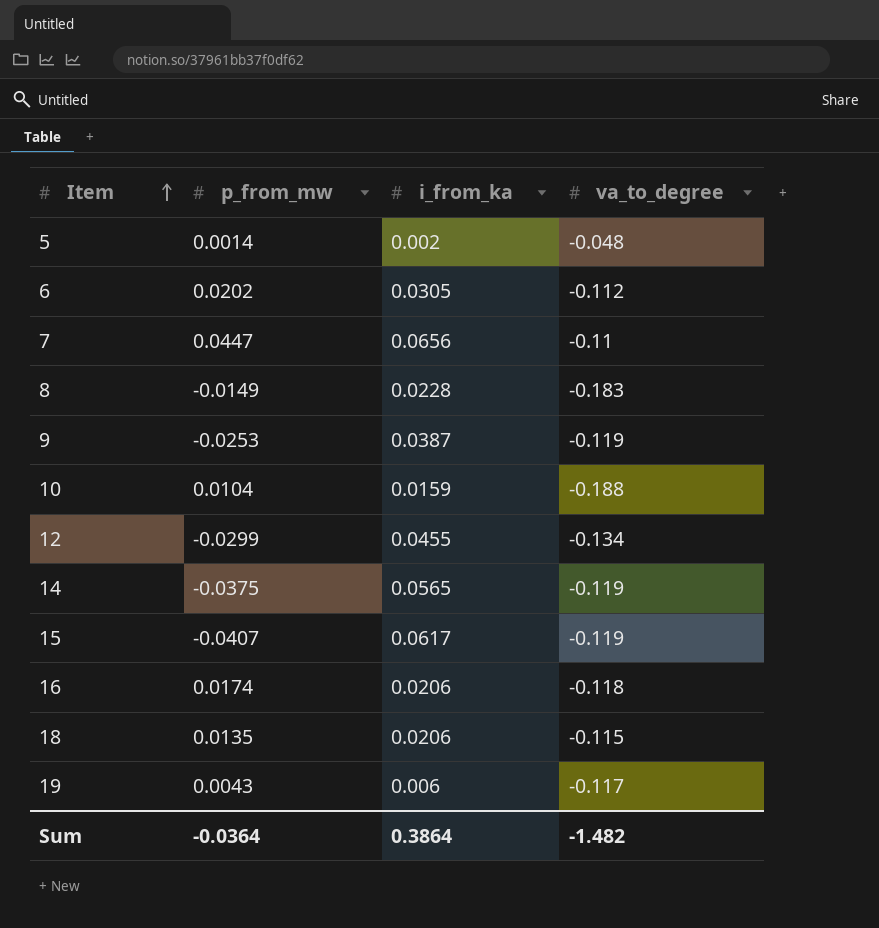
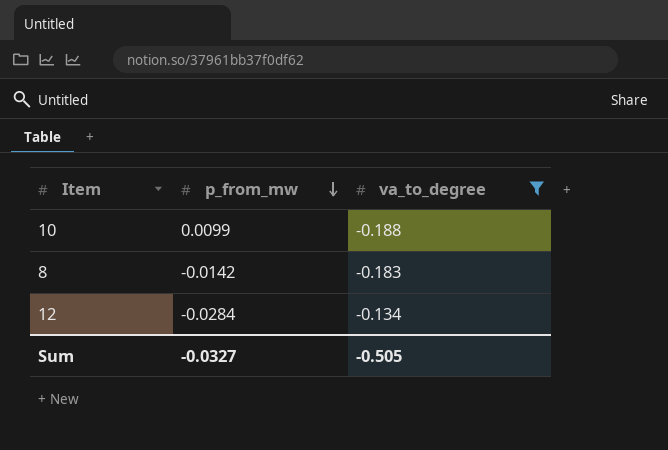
filter: none -> va_to_degree <= -0.134
row order: Item ascending -> p_from_mw descending
column i_from_ka | position: 3 -> none
10 | p_from_mw: 0.0104 -> 0.0099
8 | p_from_mw: -0.0149 -> -0.0142
12 | p_from_mw: -0.0299 -> -0.0284
Sum | p_from_mw: -0.0364 -> -0.0327
Sum | va_to_degree: -1.482 -> -0.505

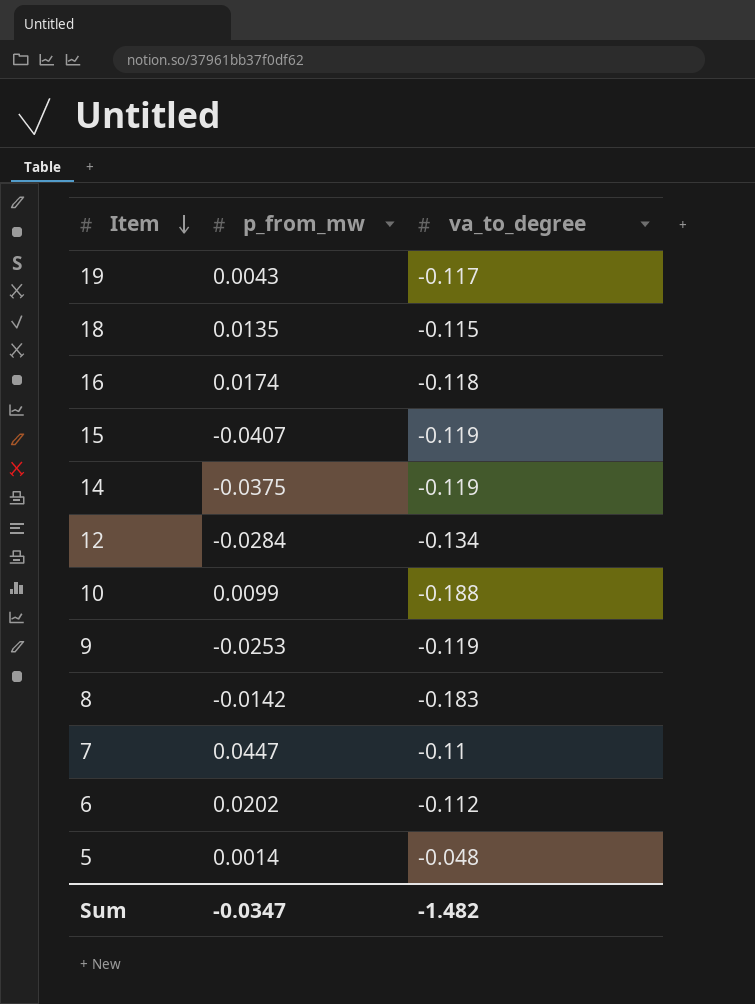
filter: va_to_degree <= -0.134 -> none
row order: p_from_mw descending -> Item descending
Sum | p_from_mw: -0.0327 -> -0.0347
Sum | va_to_degree: -0.505 -> -1.482

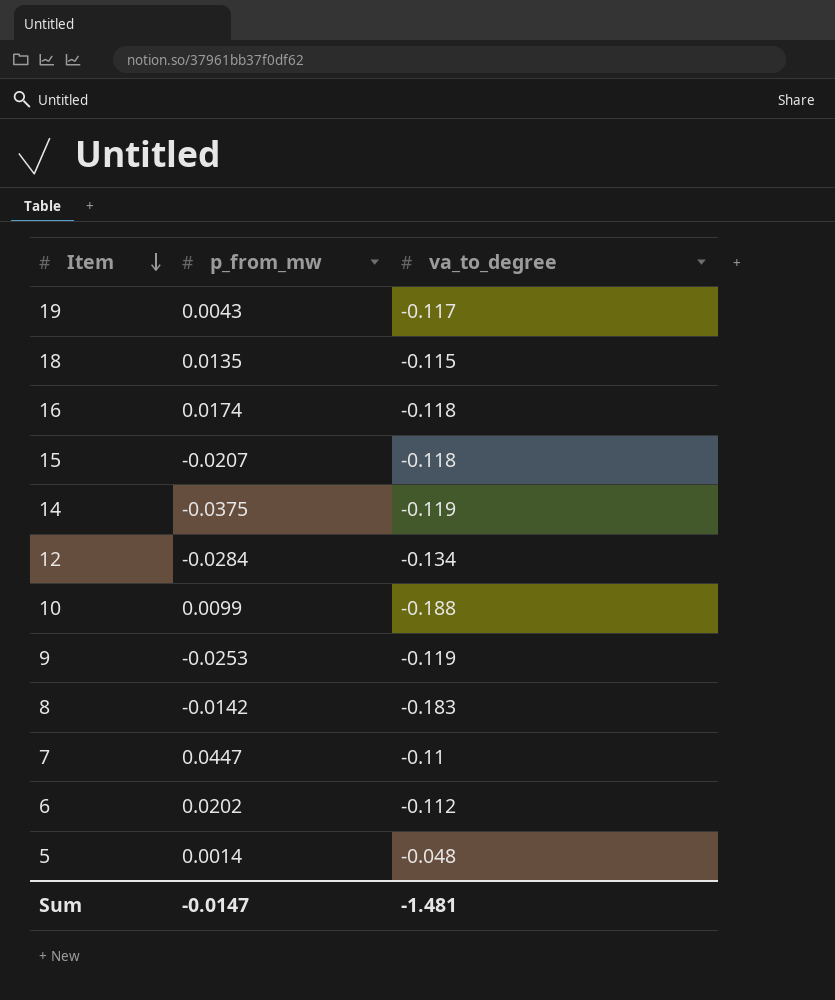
15 | p_from_mw: -0.0407 -> -0.0207
15 | va_to_degree: -0.119 -> -0.118
Sum | p_from_mw: -0.0347 -> -0.0147
Sum | va_to_degree: -1.482 -> -1.481

